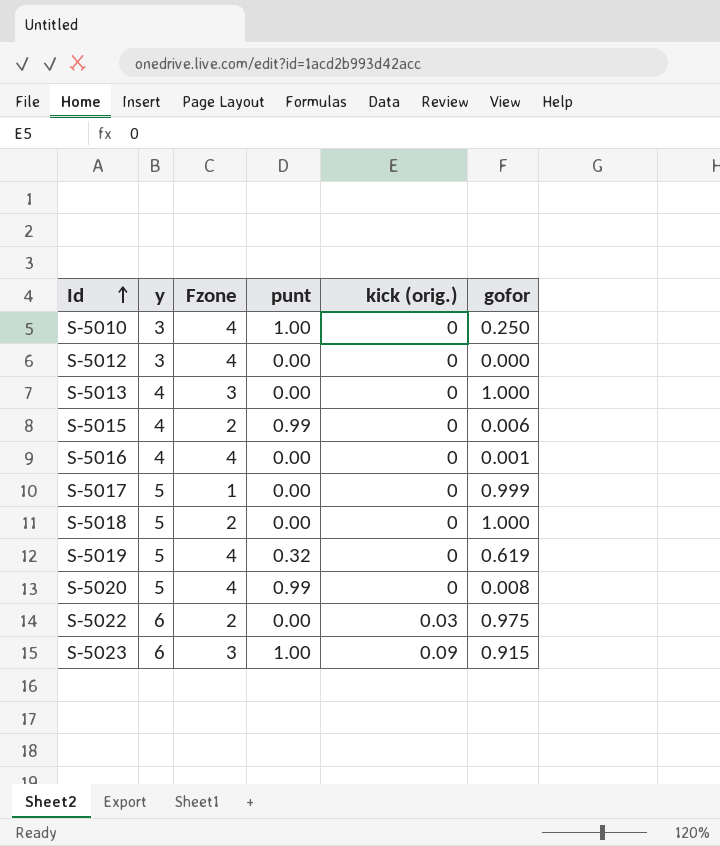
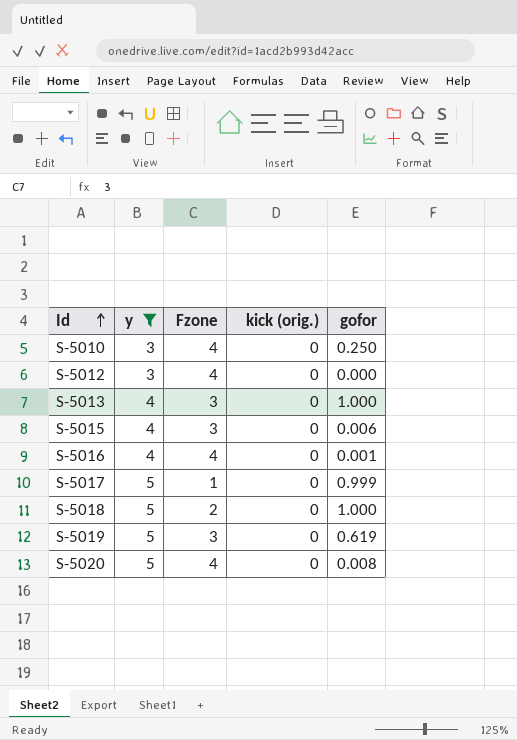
filter: none -> y != 6
column punt | position: 4 -> none
S-5015 | Fzone: 2 -> 3
S-5019 | Fzone: 4 -> 3

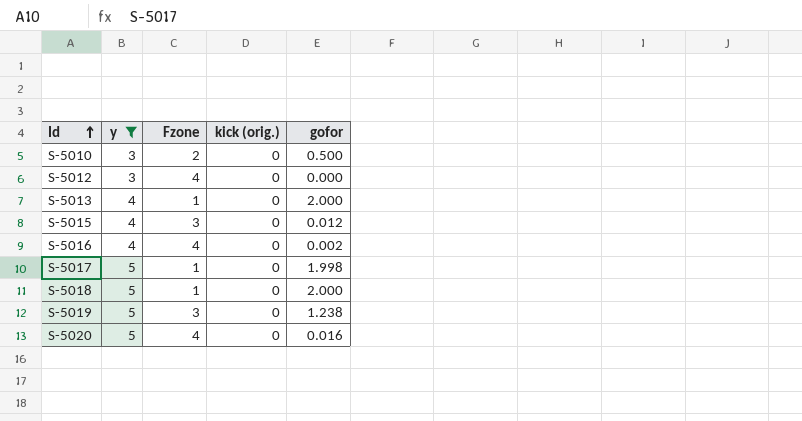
S-5010 | Fzone: 4 -> 2
S-5010 | gofor: 0.250 -> 0.500
S-5013 | Fzone: 3 -> 1
S-5013 | gofor: 1.000 -> 2.000
S-5015 | gofor: 0.006 -> 0.012
S-5016 | gofor: 0.001 -> 0.002
S-5017 | gofor: 0.999 -> 1.998
S-5018 | Fzone: 2 -> 1
S-5018 | gofor: 1.000 -> 2.000
S-5019 | gofor: 0.619 -> 1.238
S-5020 | gofor: 0.008 -> 0.016

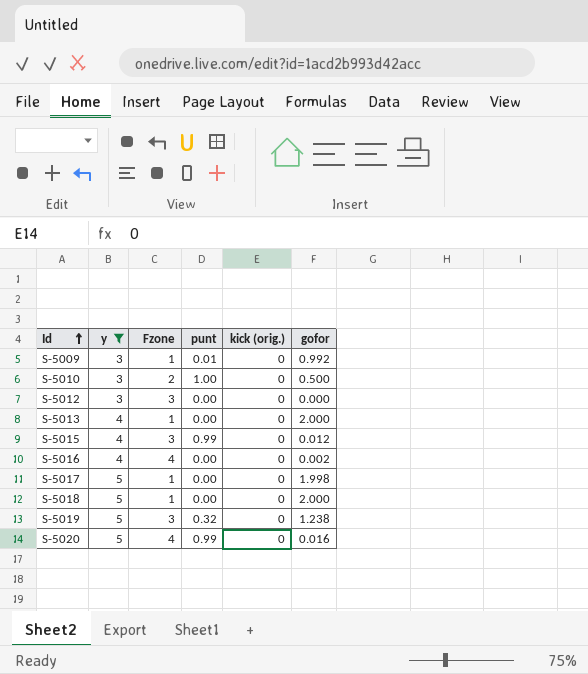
column punt | position: none -> 4
row S-5009: none -> 3 | 1 | 0.01 | 0 | 0.992
S-5012 | Fzone: 4 -> 3

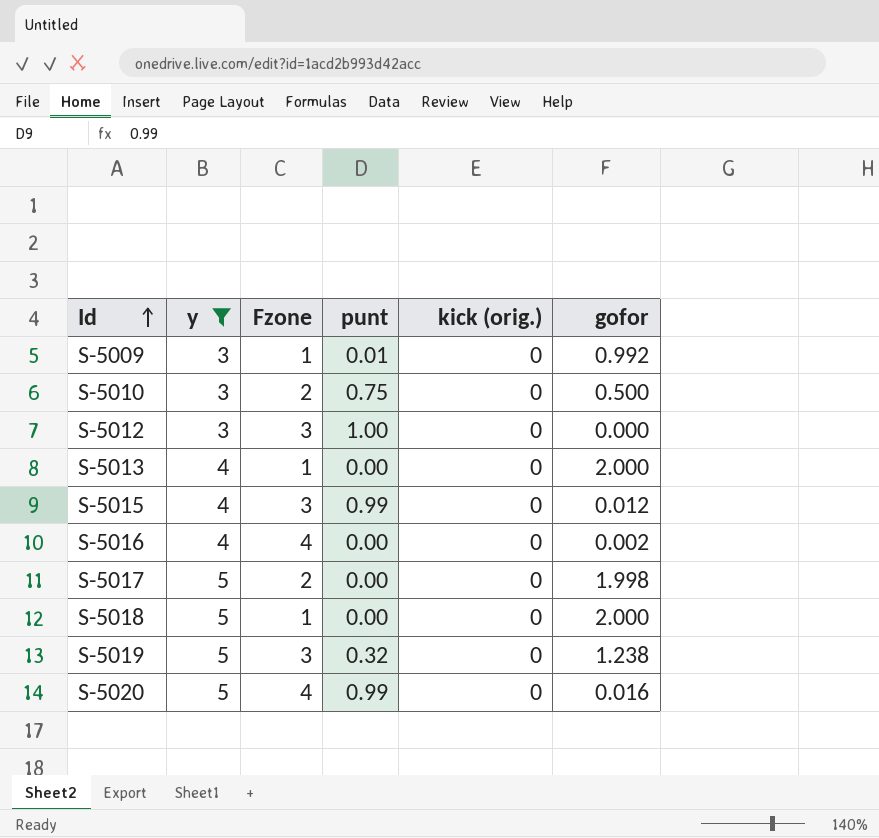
S-5010 | punt: 1.00 -> 0.75
S-5012 | punt: 0.00 -> 1.00
S-5017 | Fzone: 1 -> 2

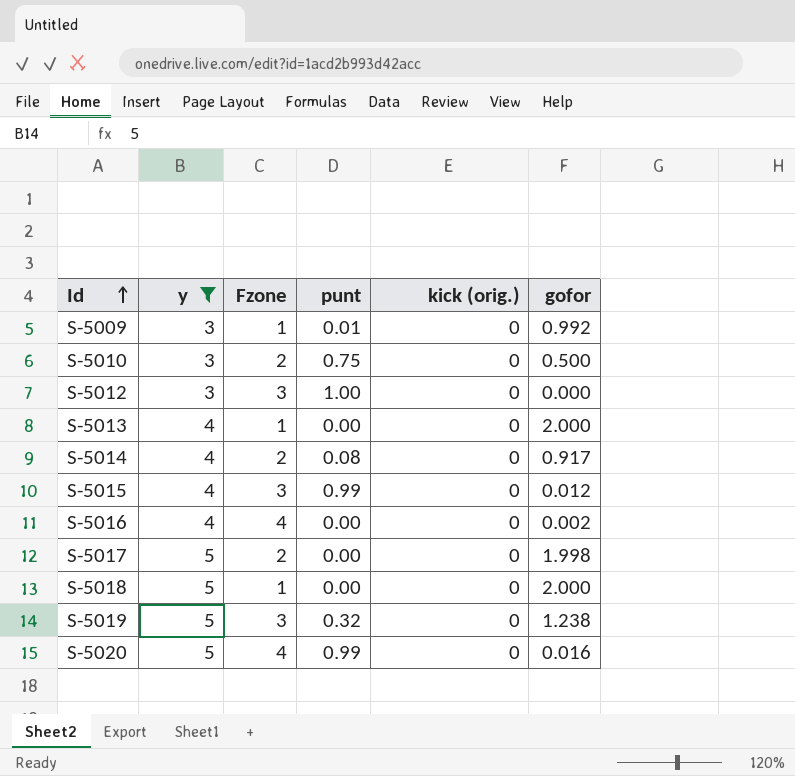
row S-5014: none -> 4 | 2 | 0.08 | 0 | 0.917

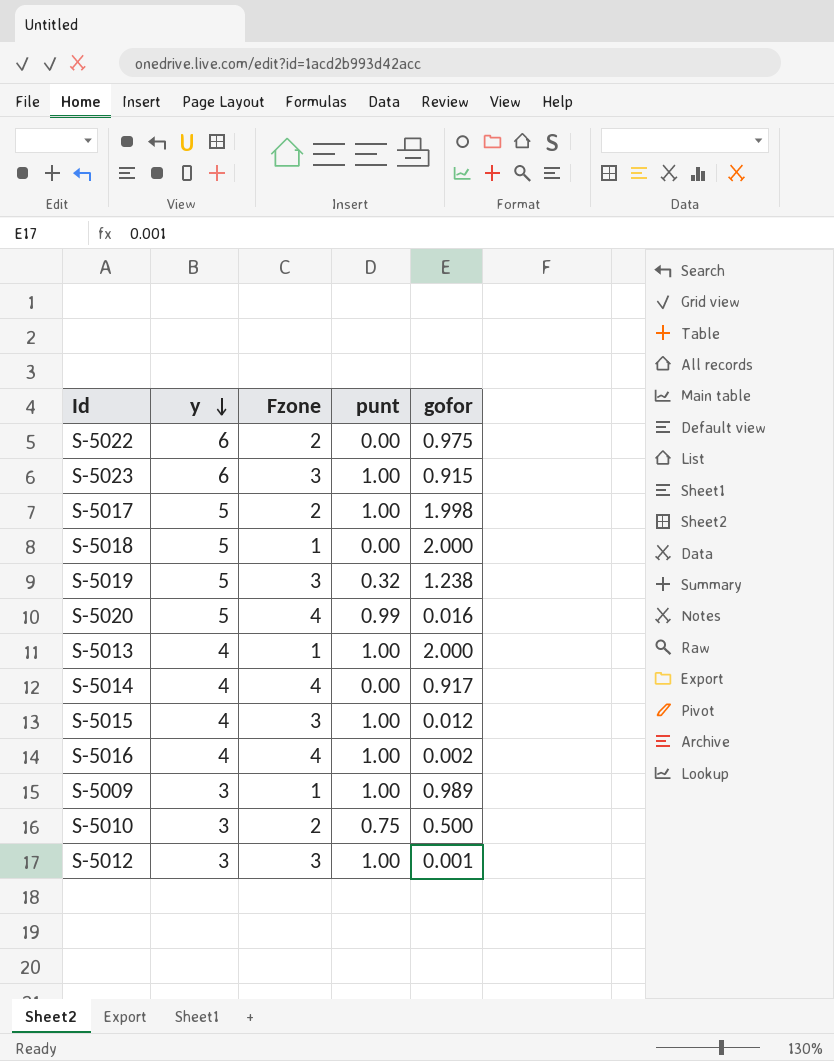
filter: y != 6 -> none
row order: Id ascending -> y descending
column kick (orig.) | position: 5 -> none
S-5017 | punt: 0.00 -> 1.00
S-5013 | punt: 0.00 -> 1.00
S-5014 | Fzone: 2 -> 4
S-5014 | punt: 0.08 -> 0.00
S-5015 | punt: 0.99 -> 1.00
S-5016 | punt: 0.00 -> 1.00
S-5009 | punt: 0.01 -> 1.00
S-5009 | gofor: 0.992 -> 0.989
S-5012 | gofor: 0.000 -> 0.001

